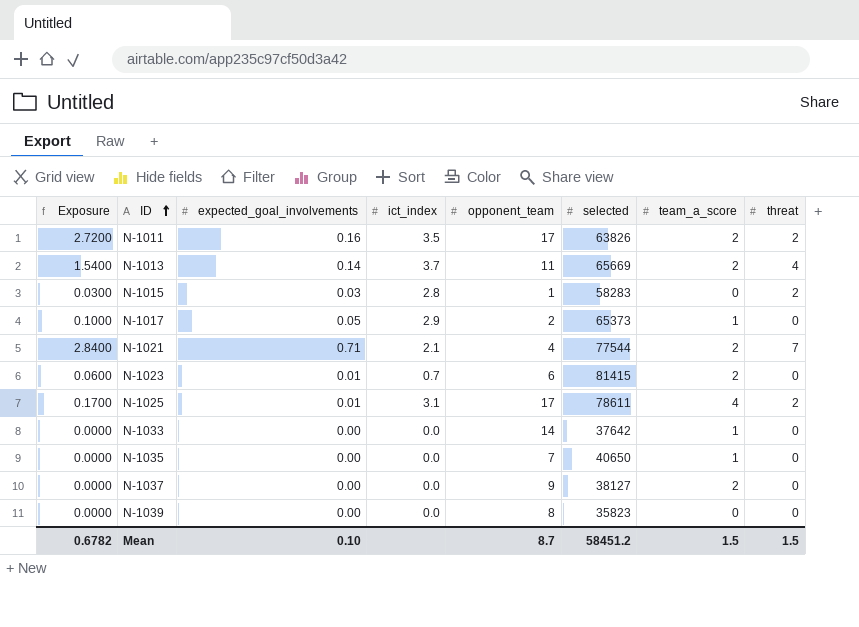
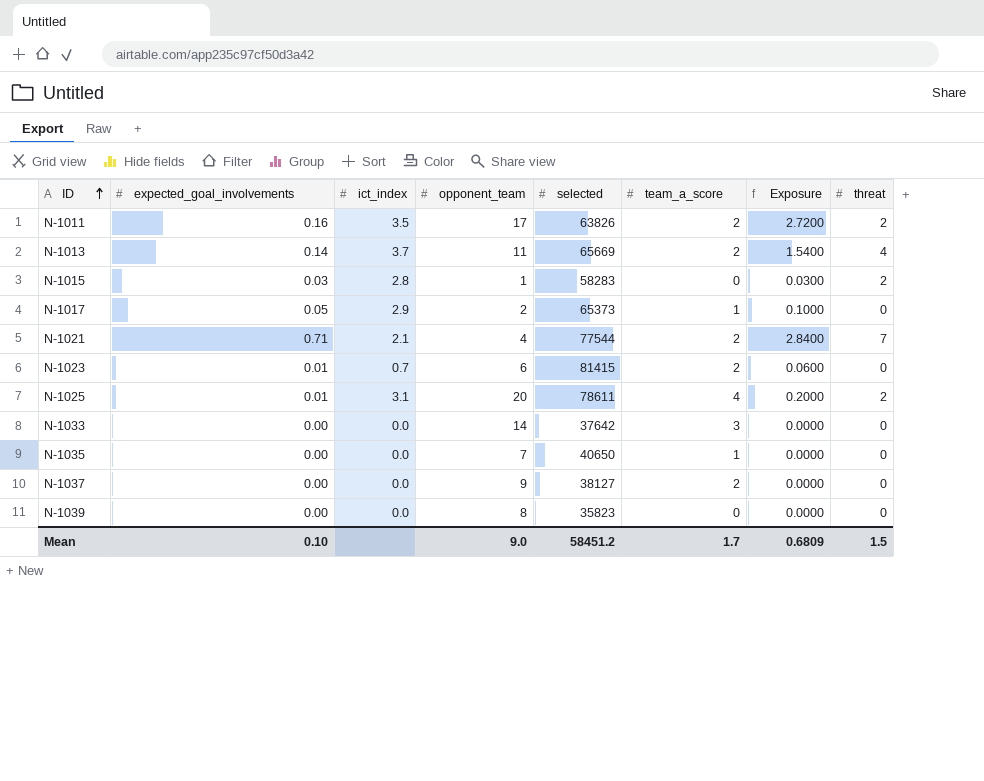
column Exposure | position: 1 -> 7
N-1025 | opponent_team: 17 -> 20
N-1025 | Exposure: 0.1700 -> 0.2000
N-1033 | team_a_score: 1 -> 3
Mean | opponent_team: 8.7 -> 9.0
Mean | team_a_score: 1.5 -> 1.7
Mean | Exposure: 0.6782 -> 0.6809

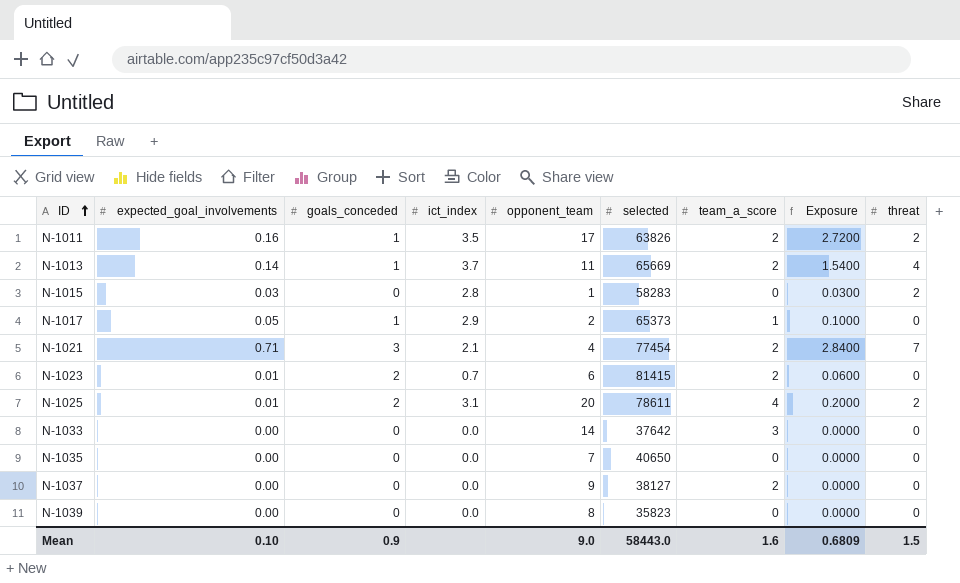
column goals_conceded | position: none -> 3
N-1021 | selected: 77544 -> 77454
N-1035 | team_a_score: 1 -> 0
Mean | selected: 58451.2 -> 58443.0
Mean | team_a_score: 1.7 -> 1.6

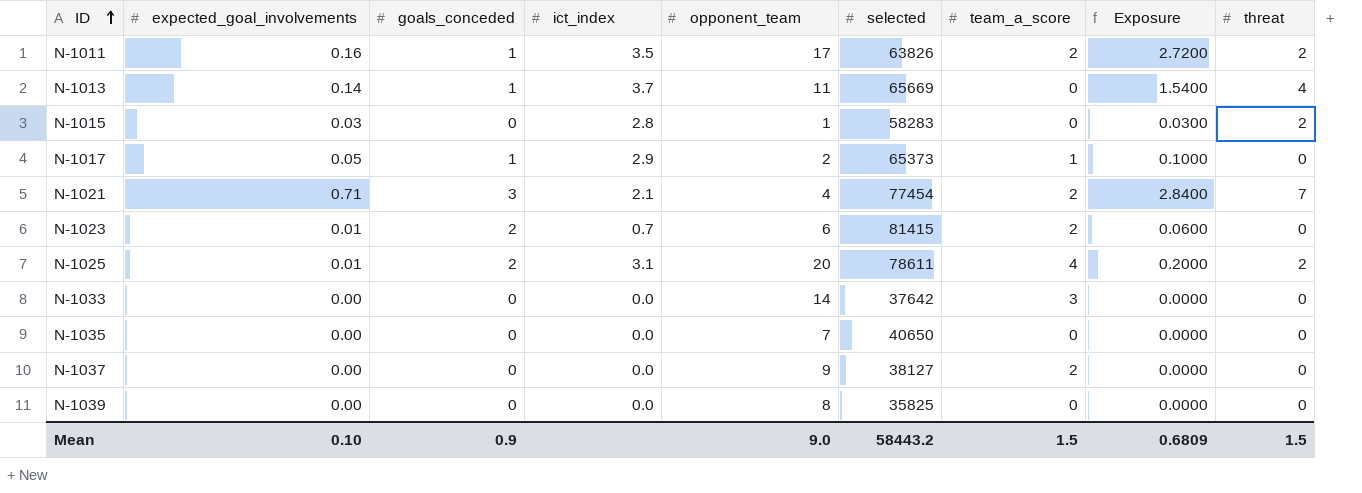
N-1013 | team_a_score: 2 -> 0
N-1039 | selected: 35823 -> 35825
Mean | selected: 58443.0 -> 58443.2
Mean | team_a_score: 1.6 -> 1.5

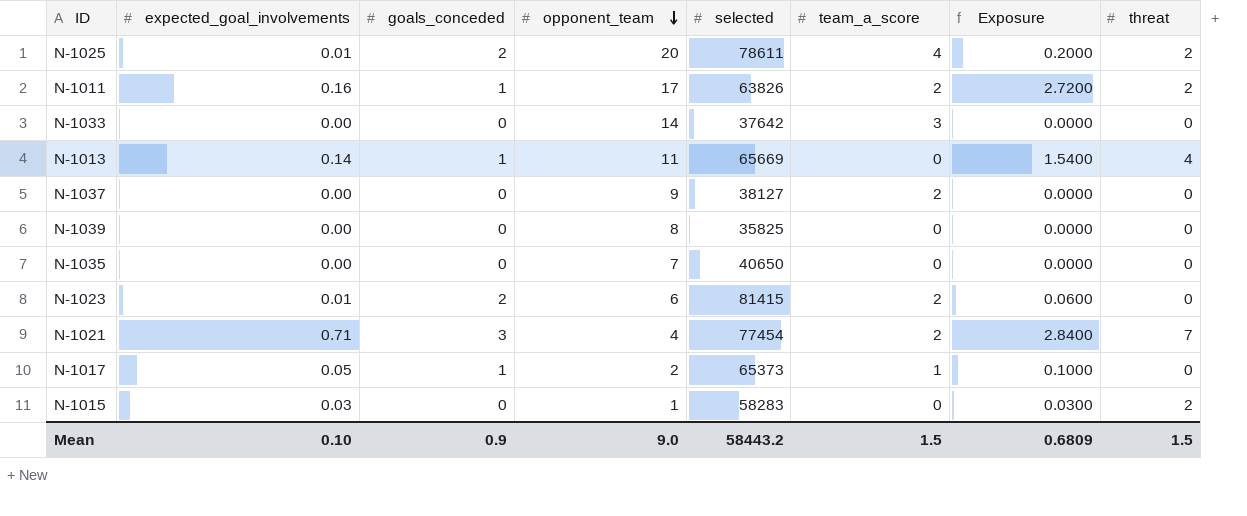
row order: ID ascending -> opponent_team descending
column ict_index | position: 4 -> none

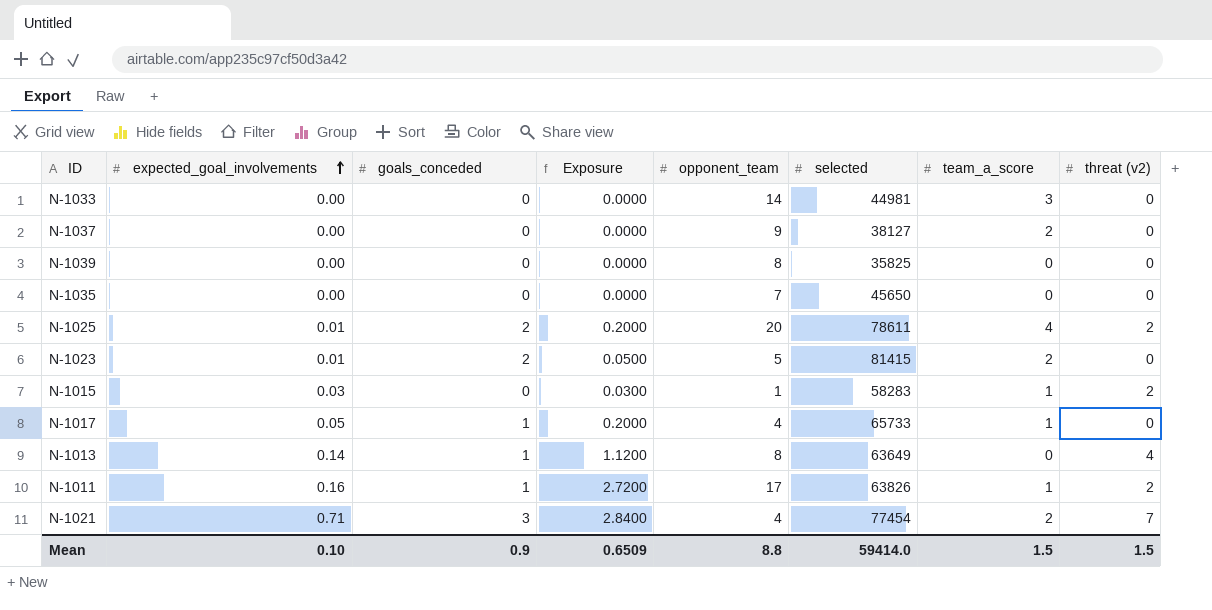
row order: opponent_team descending -> expected_goal_involvements ascending
column Exposure | position: 7 -> 4
column name: threat -> threat (v2)
N-1033 | selected: 37642 -> 44981
N-1035 | selected: 40650 -> 45650
N-1023 | Exposure: 0.0600 -> 0.0500
N-1023 | opponent_team: 6 -> 5
N-1015 | team_a_score: 0 -> 1
N-1017 | Exposure: 0.1000 -> 0.2000
N-1017 | opponent_team: 2 -> 4
N-1017 | selected: 65373 -> 65733
N-1013 | Exposure: 1.5400 -> 1.1200
N-1013 | opponent_team: 11 -> 8
N-1013 | selected: 65669 -> 63649
N-1011 | team_a_score: 2 -> 1
Mean | Exposure: 0.6809 -> 0.6509
Mean | opponent_team: 9.0 -> 8.8
Mean | selected: 58443.2 -> 59414.0

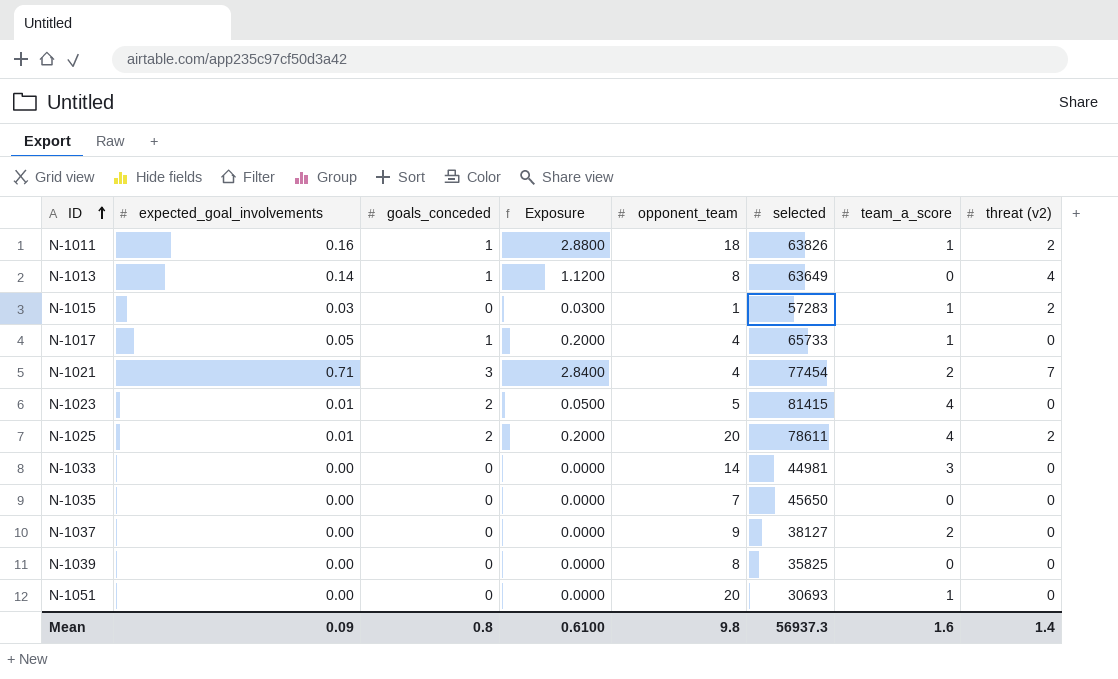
row order: expected_goal_involvements ascending -> ID ascending
N-1011 | Exposure: 2.7200 -> 2.8800
N-1011 | opponent_team: 17 -> 18
N-1015 | selected: 58283 -> 57283
N-1023 | team_a_score: 2 -> 4
row N-1051: none -> 0.00 | 0 | 0.0000 | 20 | 30693 | 1 | 0
Mean | expected_goal_involvements: 0.10 -> 0.09
Mean | goals_conceded: 0.9 -> 0.8
Mean | Exposure: 0.6509 -> 0.6100
Mean | opponent_team: 8.8 -> 9.8
Mean | selected: 59414.0 -> 56937.3
Mean | team_a_score: 1.5 -> 1.6
Mean | threat (v2): 1.5 -> 1.4

